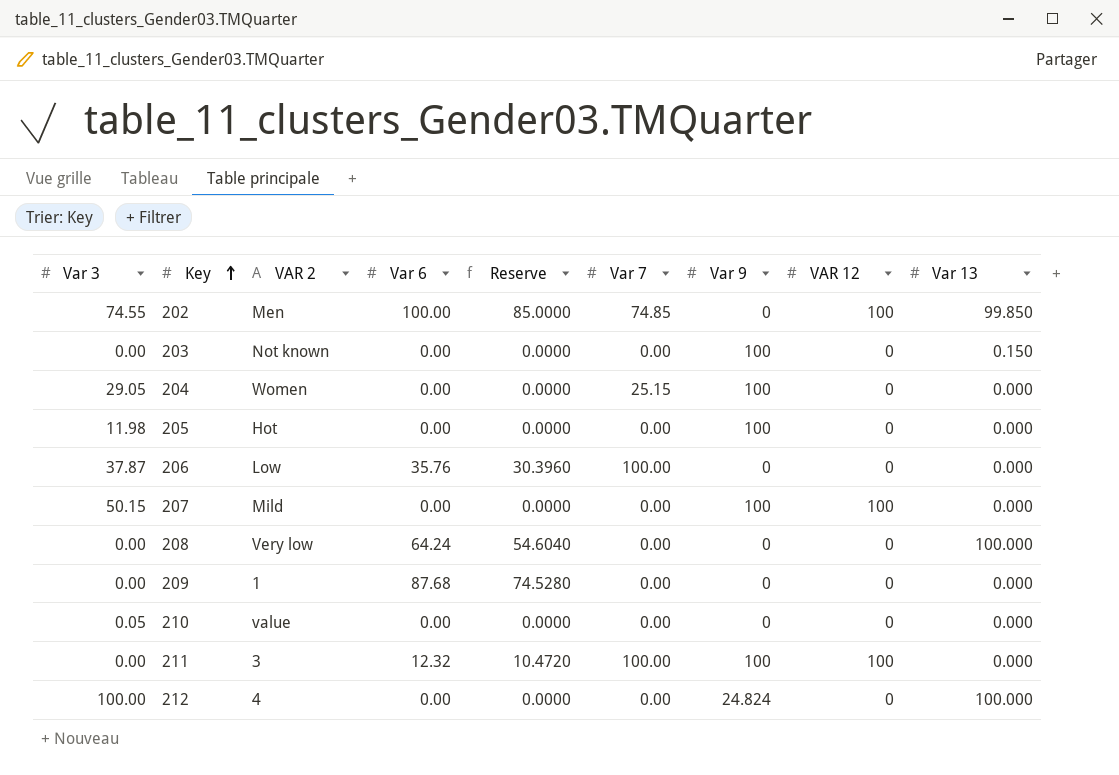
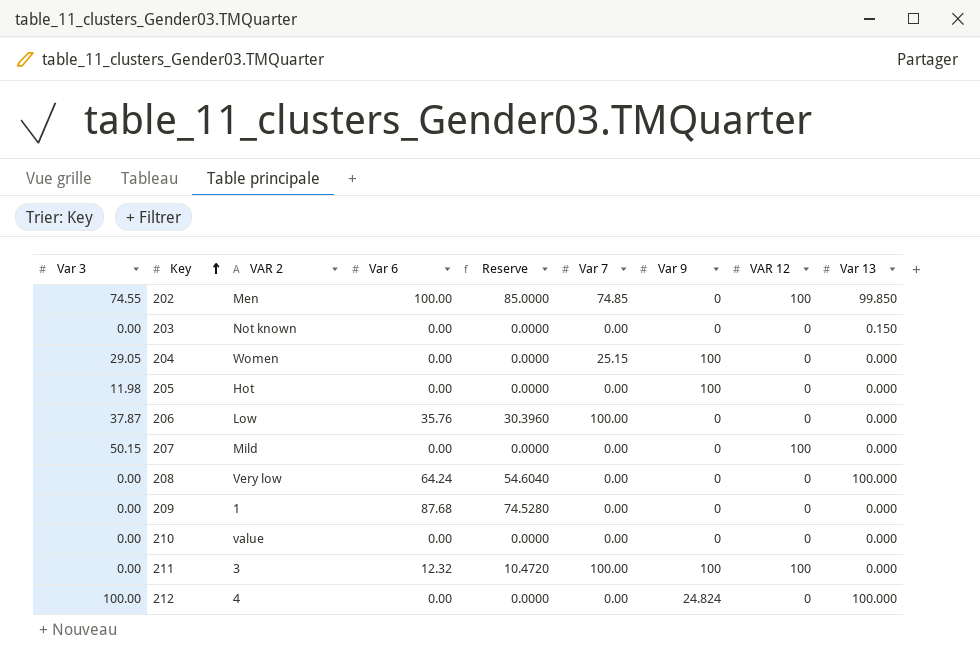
203 | Var 9: 100 -> 0
207 | Var 9: 100 -> 0
210 | Var 3: 0.05 -> 0.00

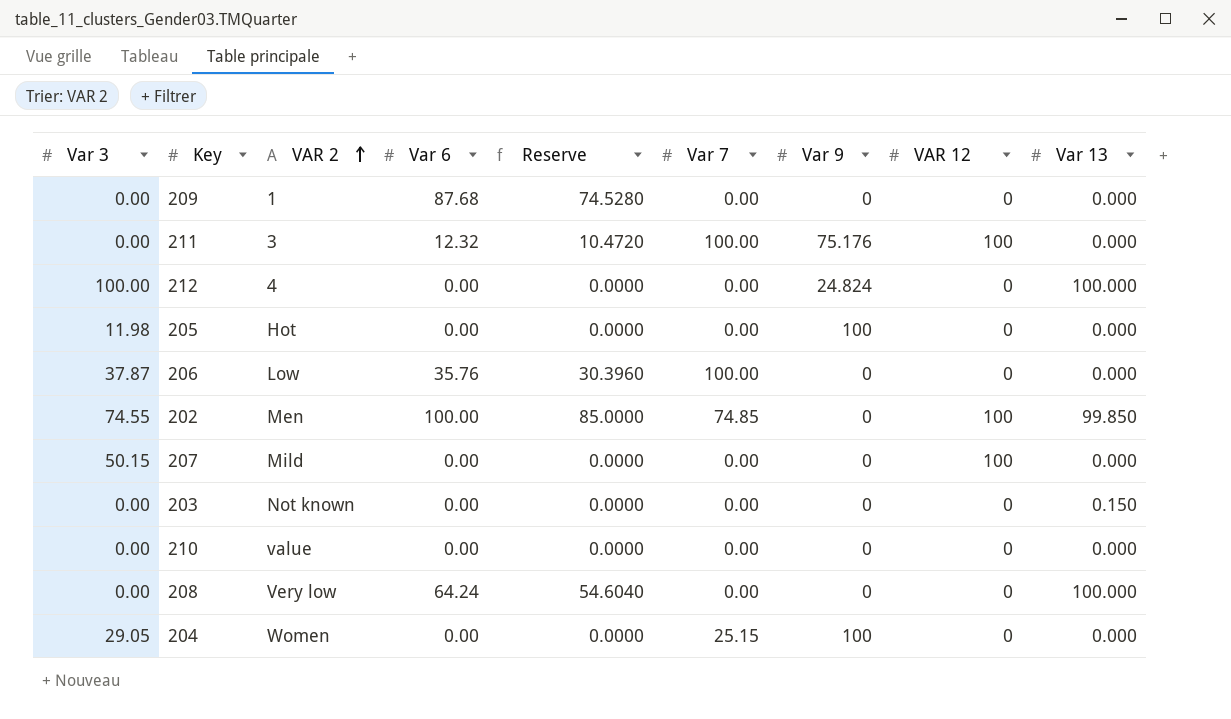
row order: Key ascending -> VAR 2 ascending
211 | Var 9: 100 -> 75.176

